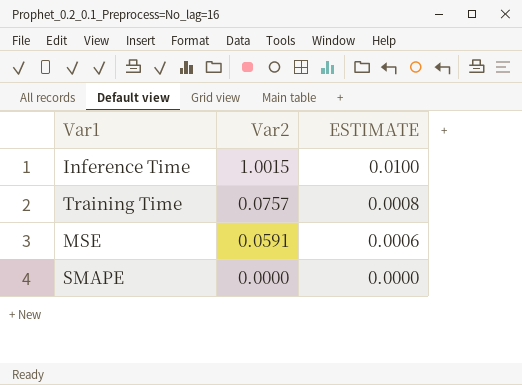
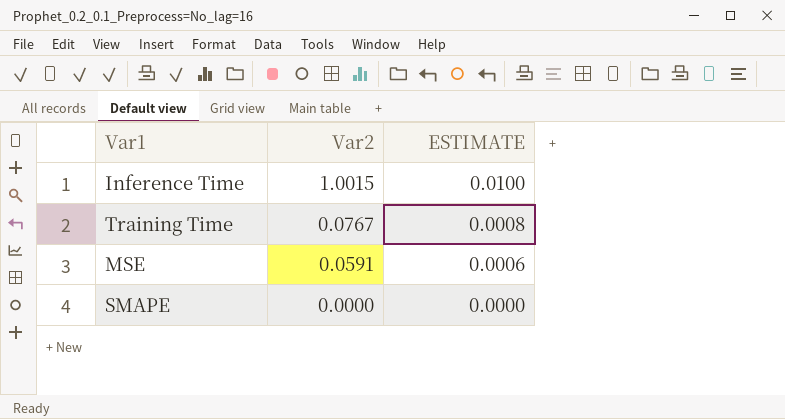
Training Time | Var2: 0.0757 -> 0.0767

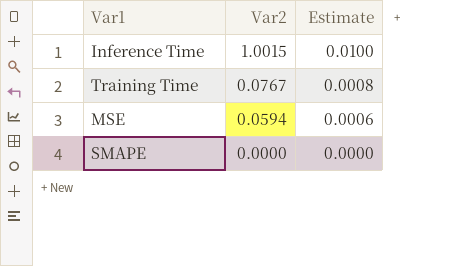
column name: ESTIMATE -> Estimate
MSE | Var2: 0.0591 -> 0.0594

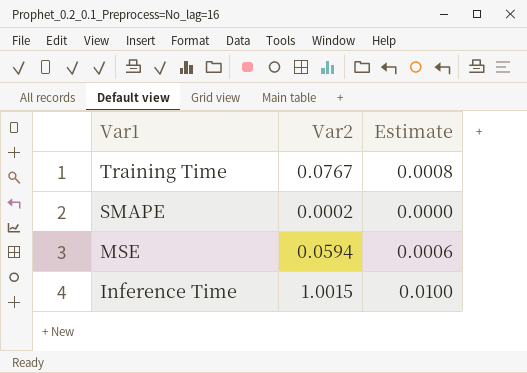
row order: Var2 descending -> Var1 descending
SMAPE | Var2: 0.0000 -> 0.0002

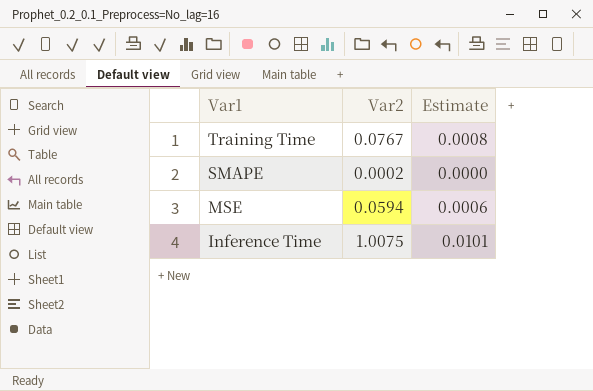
Inference Time | Var2: 1.0015 -> 1.0075
Inference Time | Estimate: 0.0100 -> 0.0101

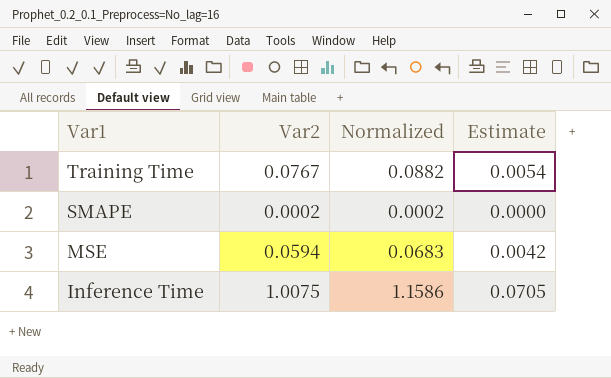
column Normalized | formula: none -> [Var2] * 1.15
column Estimate | formula: [Var2] * 0.01 -> [Var2] * 0.07

